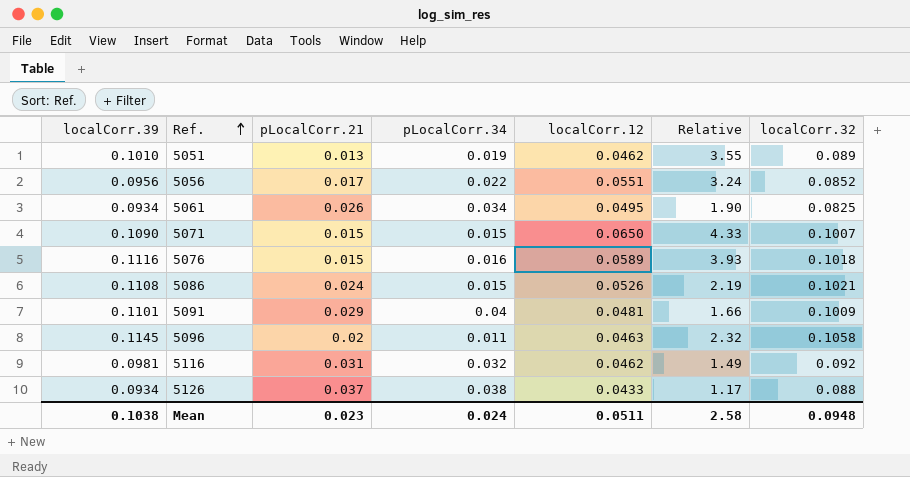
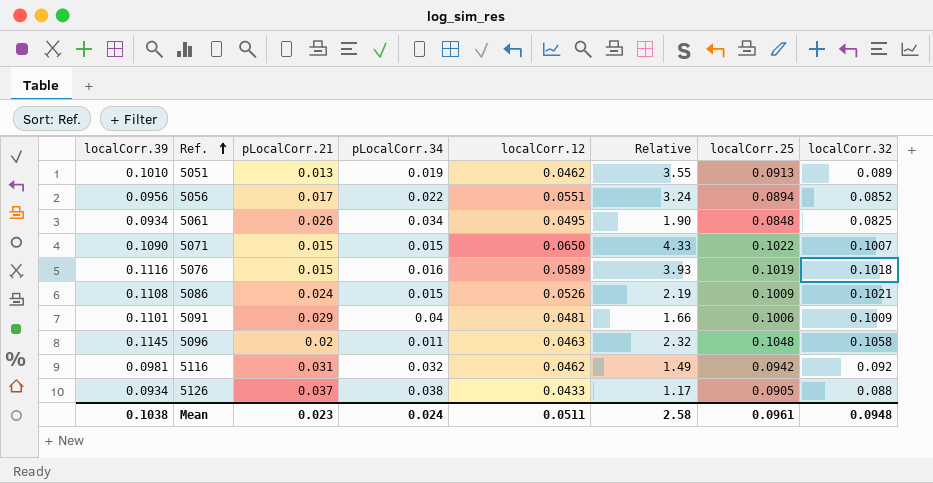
column localCorr.25 | position: none -> 7

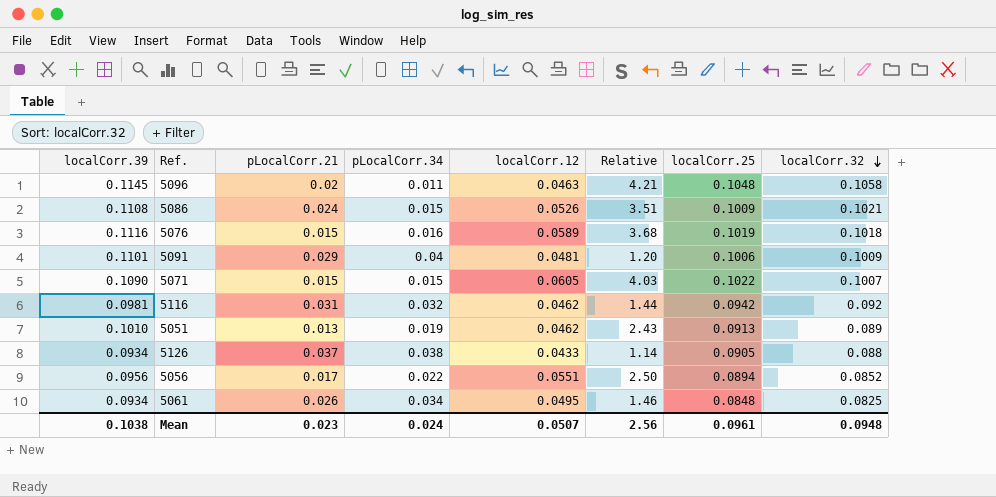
row order: Ref. ascending -> localCorr.32 descending
column Relative | formula: [localCorr.12] / [pLocalCorr.21] -> [localCorr.12] / [pLocalCorr.34]
5071 | localCorr.12: 0.0650 -> 0.0605
Mean | localCorr.12: 0.0511 -> 0.0507
Mean | Relative: 2.58 -> 2.56

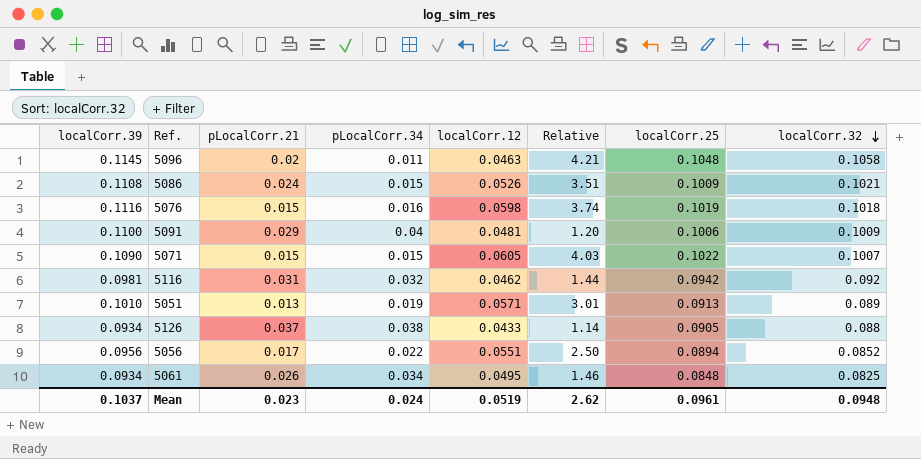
5076 | localCorr.12: 0.0589 -> 0.0598
5076 | Relative: 3.68 -> 3.74
5091 | localCorr.39: 0.1101 -> 0.1100
5051 | localCorr.12: 0.0462 -> 0.0571
5051 | Relative: 2.43 -> 3.01
Mean | localCorr.39: 0.1038 -> 0.1037
Mean | localCorr.12: 0.0507 -> 0.0519
Mean | Relative: 2.56 -> 2.62

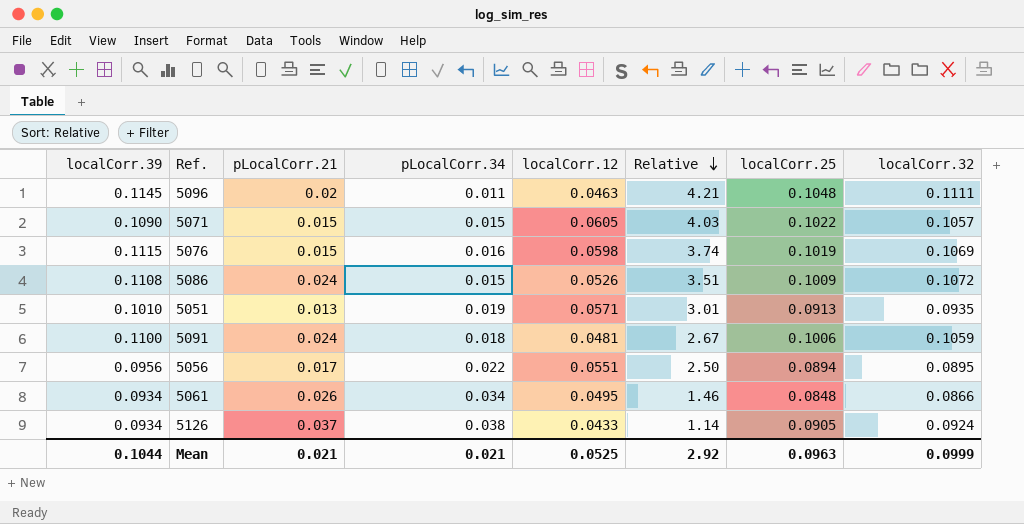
row order: localCorr.32 descending -> Relative descending
row 5116: 0.0981 | 0.031 | 0.032 | 0.0462 | 1.44 | 0.0942 | 0.092 -> none
5096 | localCorr.32: 0.1058 -> 0.1111
5071 | localCorr.32: 0.1007 -> 0.1057
5076 | localCorr.39: 0.1116 -> 0.1115
5076 | localCorr.32: 0.1018 -> 0.1069
5086 | localCorr.32: 0.1021 -> 0.1072
5051 | localCorr.32: 0.089 -> 0.0935
5091 | pLocalCorr.21: 0.029 -> 0.024
5091 | pLocalCorr.34: 0.04 -> 0.018
5091 | Relative: 1.20 -> 2.67
5091 | localCorr.32: 0.1009 -> 0.1059
5056 | localCorr.32: 0.0852 -> 0.0895
5061 | localCorr.32: 0.0825 -> 0.0866
5126 | localCorr.32: 0.088 -> 0.0924
Mean | localCorr.39: 0.1037 -> 0.1044
Mean | pLocalCorr.21: 0.023 -> 0.021
Mean | pLocalCorr.34: 0.024 -> 0.021
Mean | localCorr.12: 0.0519 -> 0.0525
Mean | Relative: 2.62 -> 2.92
Mean | localCorr.25: 0.0961 -> 0.0963
Mean | localCorr.32: 0.0948 -> 0.0999

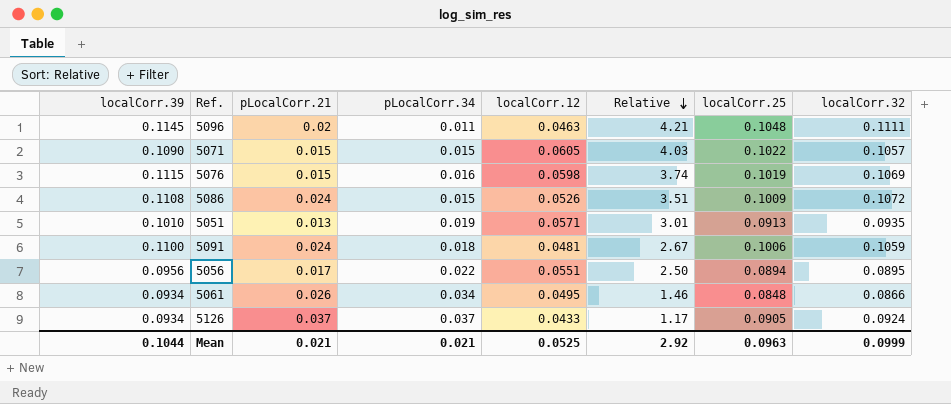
5126 | pLocalCorr.34: 0.038 -> 0.037
5126 | Relative: 1.14 -> 1.17

